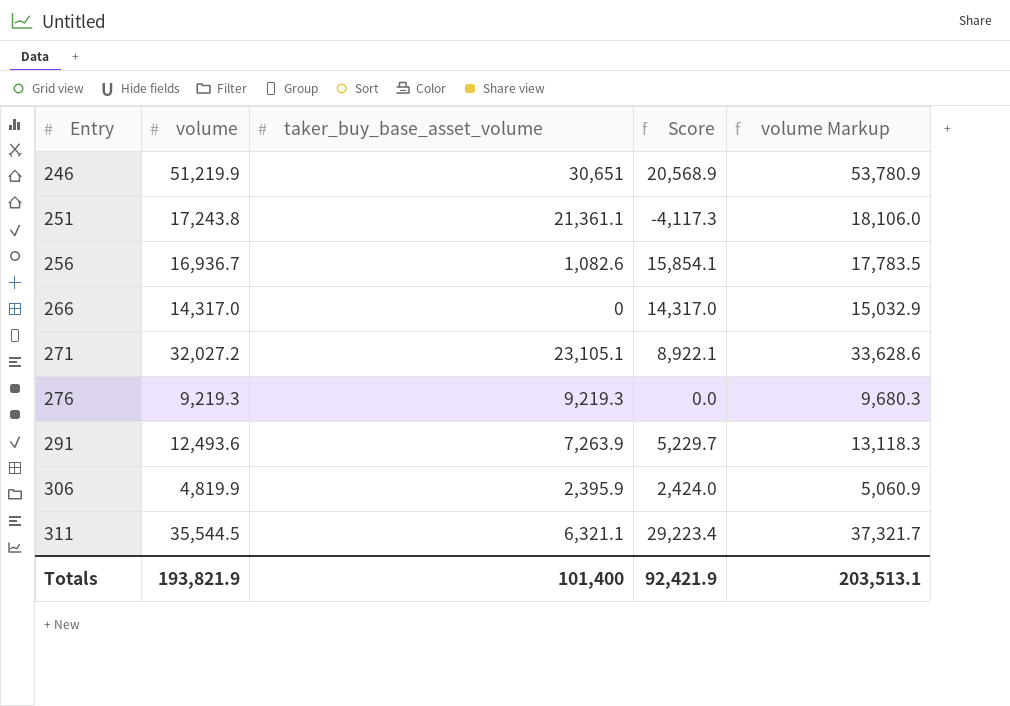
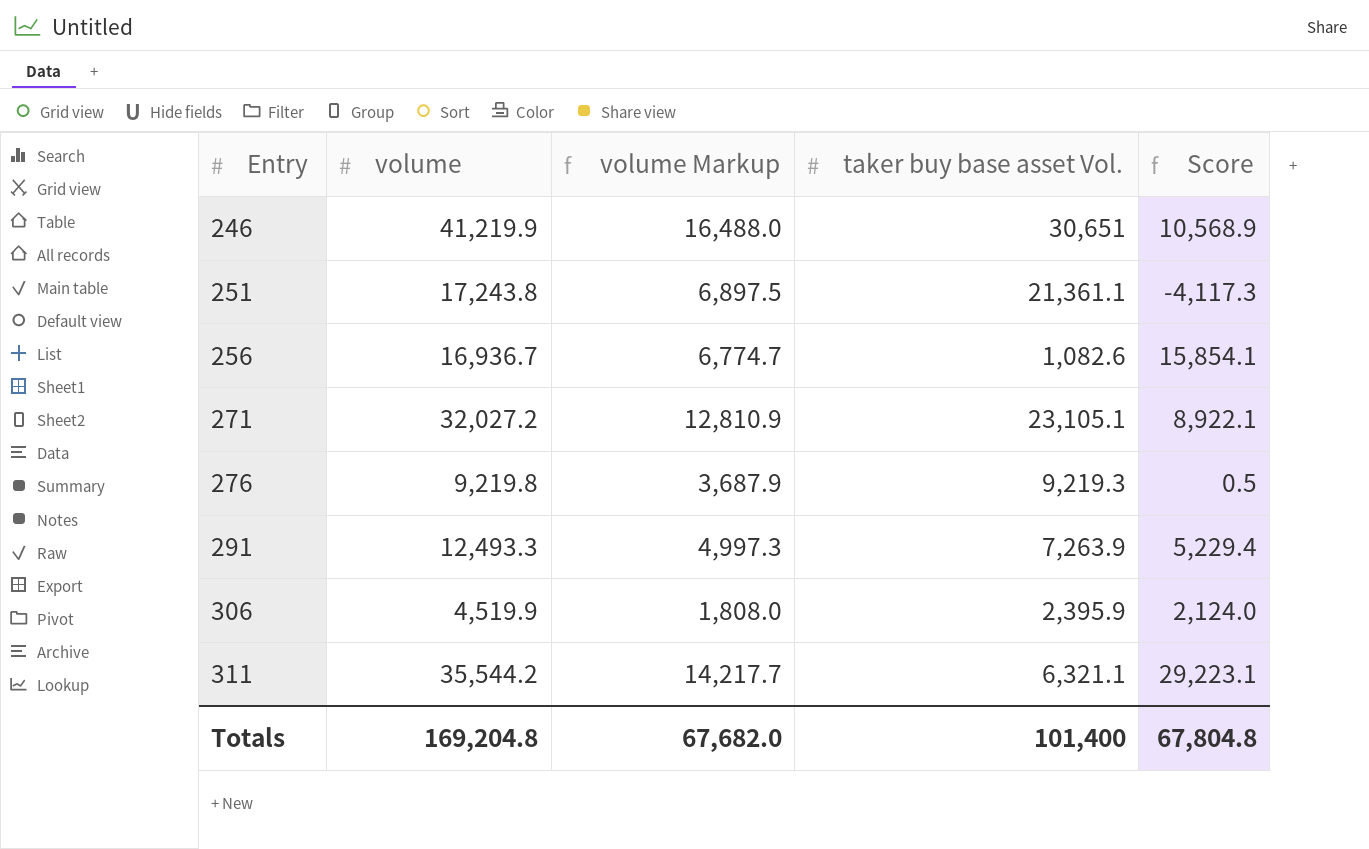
column volume Markup | formula: [volume] * 1.05 -> [volume] * 0.4
column volume Markup | position: 5 -> 3
column name: taker_buy_base_asset_volume -> taker buy base asset Vol.
row 266: 14,317.0 | 0 | 14,317.0 | 15,032.9 -> none
246 | volume: 51,219.9 -> 41,219.9
246 | Score: 20,568.9 -> 10,568.9
276 | volume: 9,219.3 -> 9,219.8
276 | Score: 0.0 -> 0.5
291 | volume: 12,493.6 -> 12,493.3
291 | Score: 5,229.7 -> 5,229.4
306 | volume: 4,819.9 -> 4,519.9
306 | Score: 2,424.0 -> 2,124.0
311 | volume: 35,544.5 -> 35,544.2
311 | Score: 29,223.4 -> 29,223.1
Totals | volume: 193,821.9 -> 169,204.8
Totals | volume Markup: 203,513.1 -> 67,682.0
Totals | Score: 92,421.9 -> 67,804.8

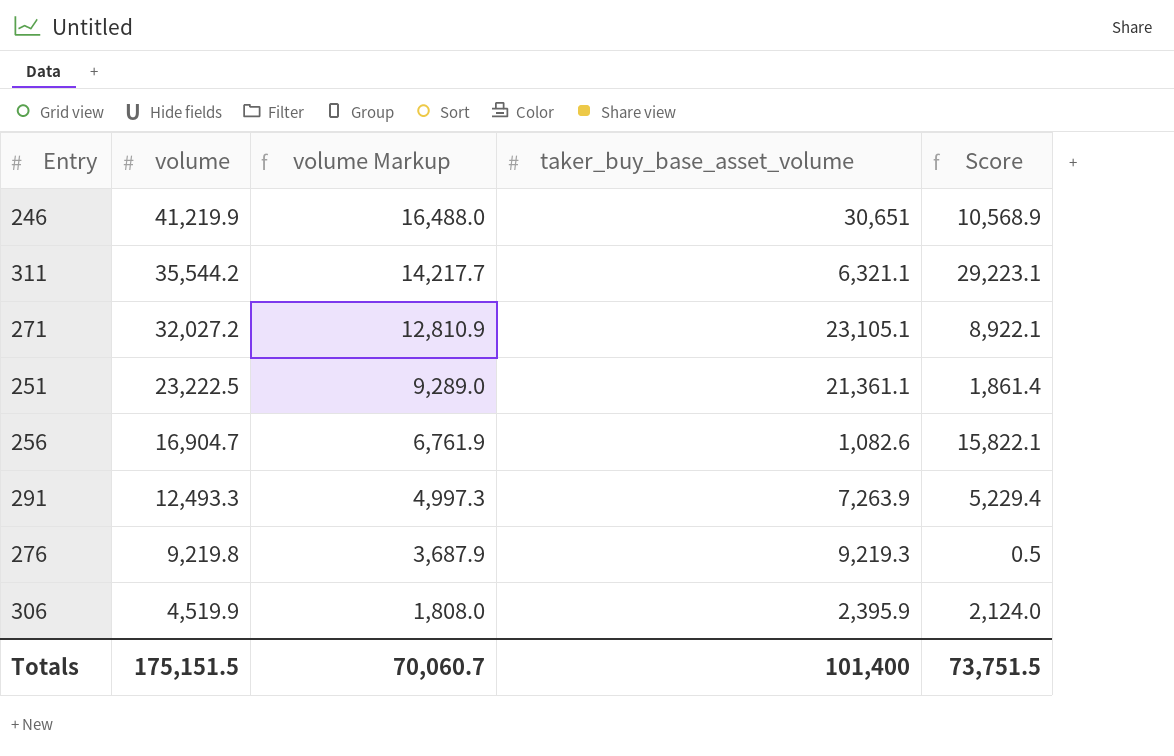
row order: Entry ascending -> volume descending
column name: taker buy base asset Vol. -> taker_buy_base_asset_volume
251 | volume: 17,243.8 -> 23,222.5
251 | volume Markup: 6,897.5 -> 9,289.0
251 | Score: -4,117.3 -> 1,861.4
256 | volume: 16,936.7 -> 16,904.7
256 | volume Markup: 6,774.7 -> 6,761.9
256 | Score: 15,854.1 -> 15,822.1
Totals | volume: 169,204.8 -> 175,151.5
Totals | volume Markup: 67,682.0 -> 70,060.7
Totals | Score: 67,804.8 -> 73,751.5

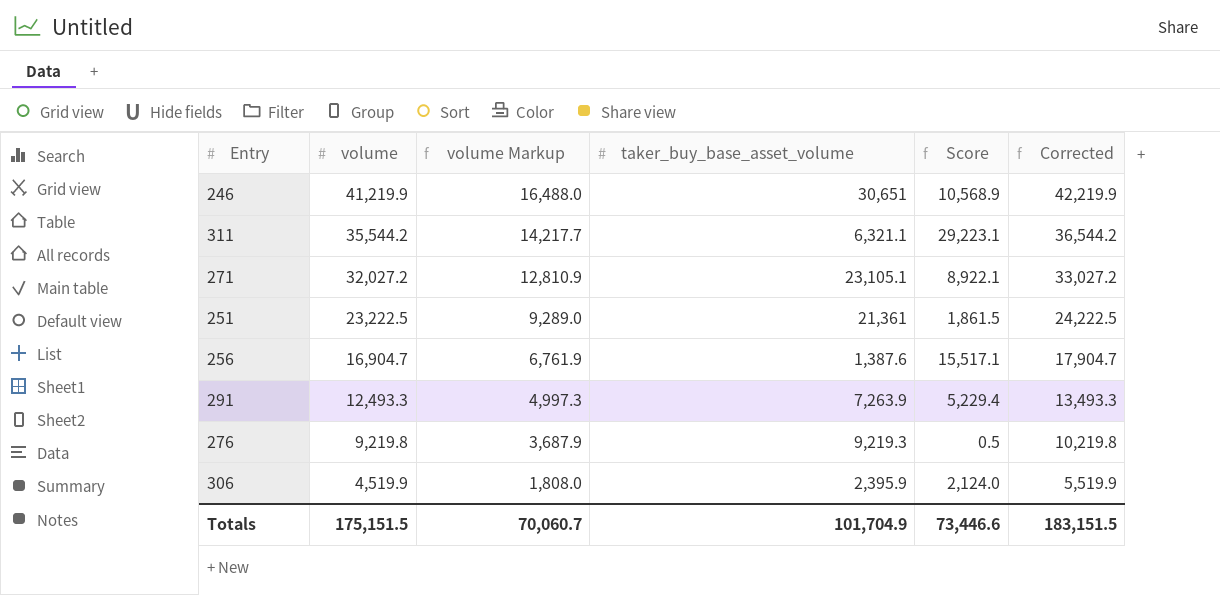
column Corrected | formula: none -> [volume] + 1000
251 | taker_buy_base_asset_volume: 21,361.1 -> 21,361
251 | Score: 1,861.4 -> 1,861.5
256 | taker_buy_base_asset_volume: 1,082.6 -> 1,387.6
256 | Score: 15,822.1 -> 15,517.1
Totals | taker_buy_base_asset_volume: 101,400 -> 101,704.9
Totals | Score: 73,751.5 -> 73,446.6

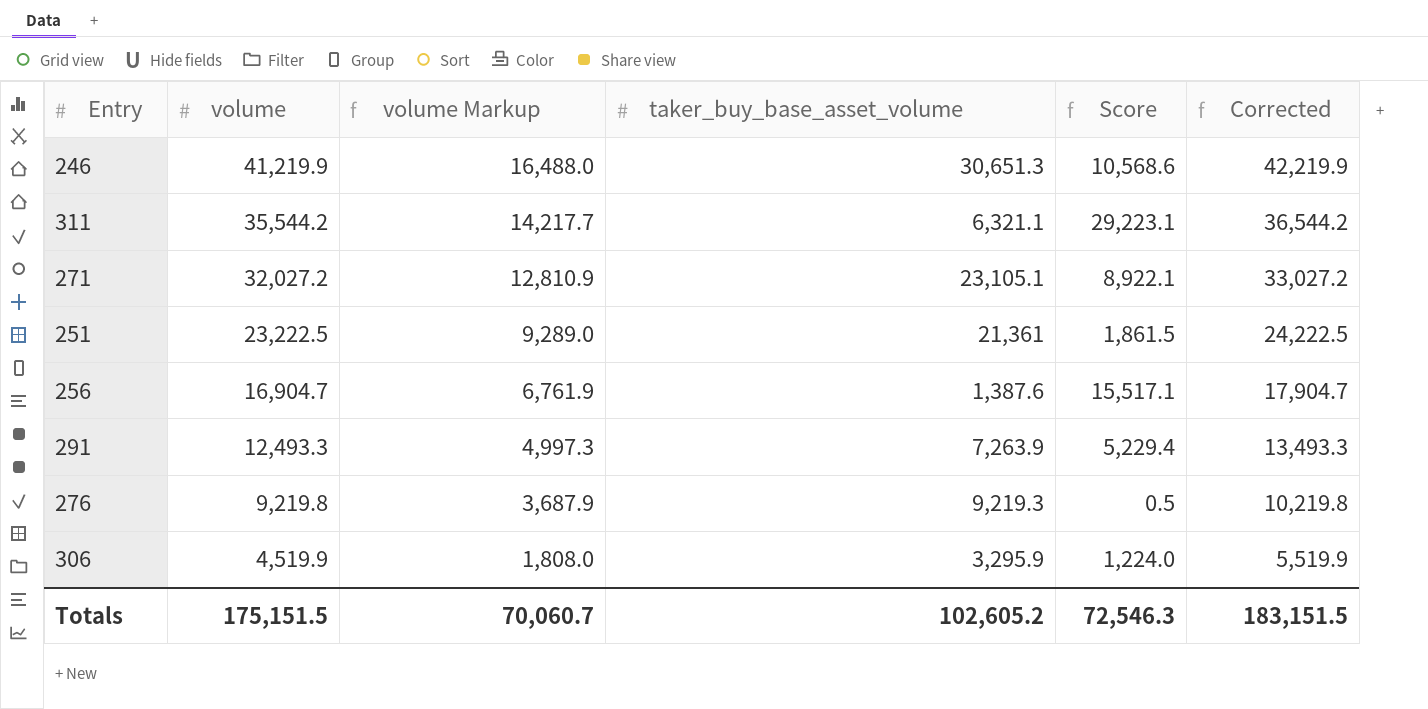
246 | taker_buy_base_asset_volume: 30,651 -> 30,651.3
246 | Score: 10,568.9 -> 10,568.6
306 | taker_buy_base_asset_volume: 2,395.9 -> 3,295.9
306 | Score: 2,124.0 -> 1,224.0
Totals | taker_buy_base_asset_volume: 101,704.9 -> 102,605.2
Totals | Score: 73,446.6 -> 72,546.3

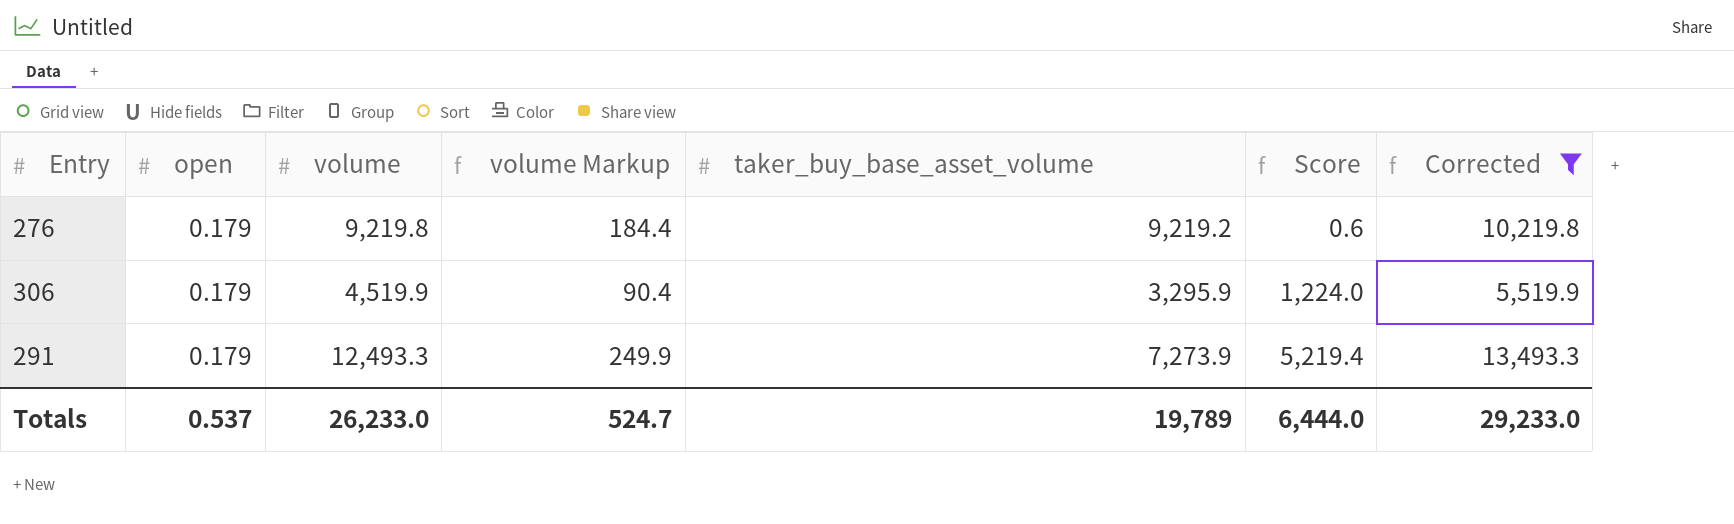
filter: none -> Corrected <= 13,493.3
row order: volume descending -> Score ascending
column open | position: none -> 2
column volume Markup | formula: [volume] * 0.4 -> [volume] * 0.02
276 | taker_buy_base_asset_volume: 9,219.3 -> 9,219.2
276 | Score: 0.5 -> 0.6
291 | taker_buy_base_asset_volume: 7,263.9 -> 7,273.9
291 | Score: 5,229.4 -> 5,219.4
Totals | volume: 175,151.5 -> 26,233.0
Totals | volume Markup: 70,060.7 -> 524.7
Totals | taker_buy_base_asset_volume: 102,605.2 -> 19,789
Totals | Score: 72,546.3 -> 6,444.0
Totals | Corrected: 183,151.5 -> 29,233.0

